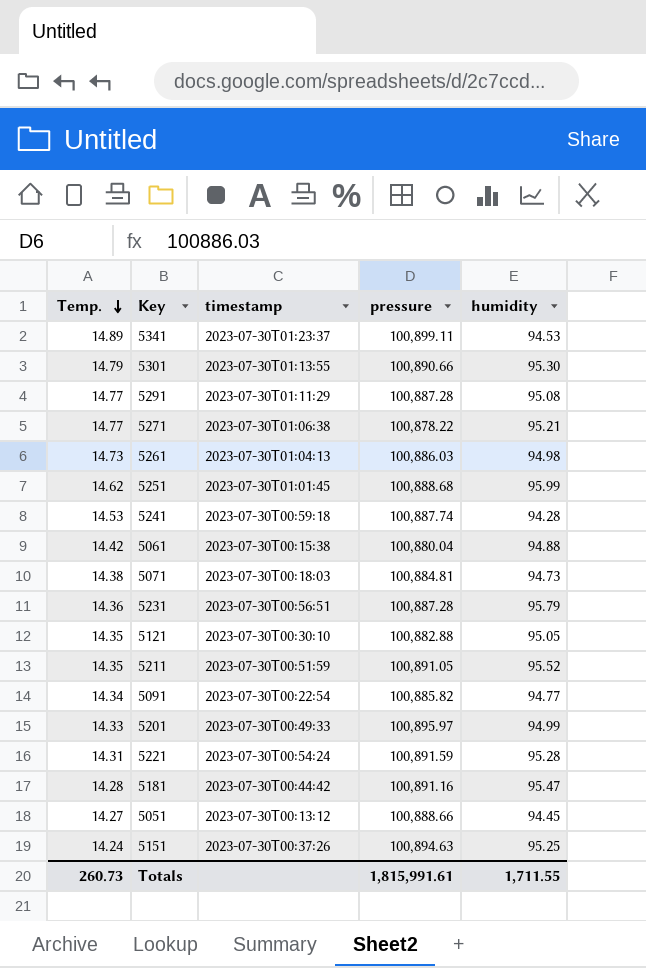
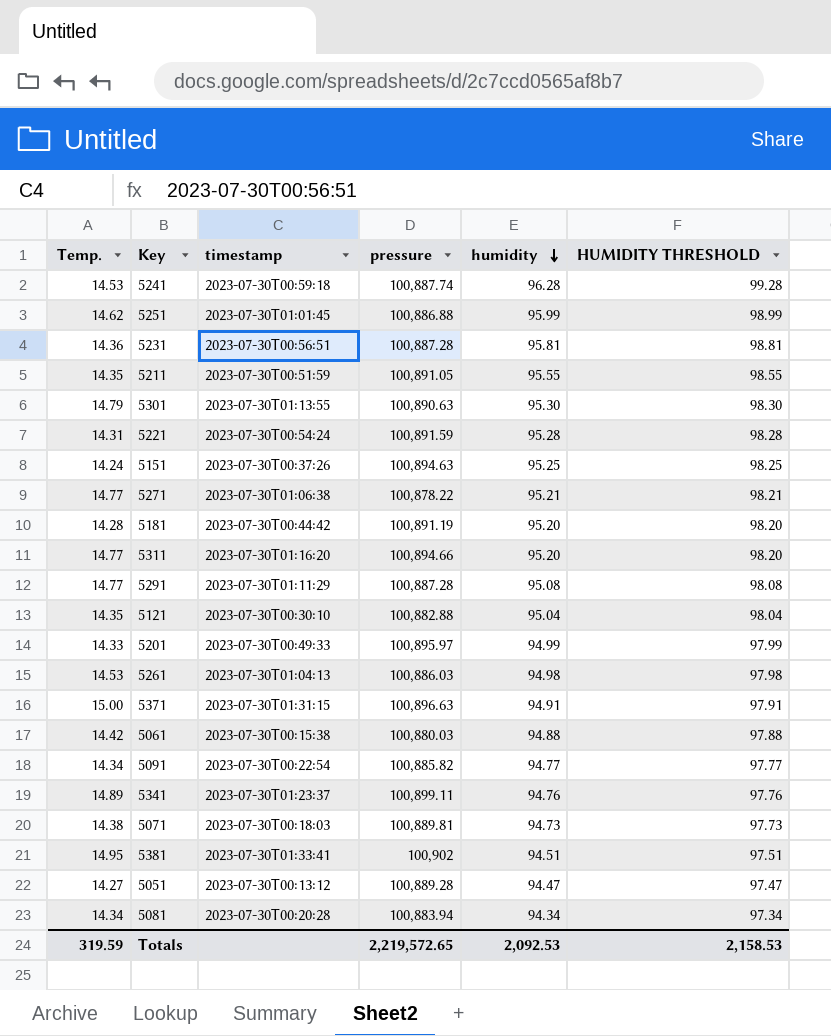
row order: Temp. descending -> humidity descending
column HUMIDITY THRESHOLD | formula: none -> [humidity] + 3
5241 | humidity: 94.28 -> 96.28
5251 | pressure: 100,888.68 -> 100,886.88
5231 | humidity: 95.79 -> 95.81
5211 | humidity: 95.52 -> 95.55
5301 | pressure: 100,890.66 -> 100,890.63
5181 | pressure: 100,891.16 -> 100,891.19
5181 | humidity: 95.47 -> 95.20
row 5311: none -> 14.77 | 2023-07-30T01:16:20 | 100,894.66 | 95.20 | 98.20
5121 | humidity: 95.05 -> 95.04
5261 | Temp.: 14.73 -> 14.53
row 5371: none -> 15.00 | 2023-07-30T01:31:15 | 100,896.63 | 94.91 | 97.91
5061 | pressure: 100,880.04 -> 100,880.03
5341 | humidity: 94.53 -> 94.76
5071 | pressure: 100,884.81 -> 100,889.81
row 5381: none -> 14.95 | 2023-07-30T01:33:41 | 100,902 | 94.51 | 97.51
5051 | pressure: 100,888.66 -> 100,889.28
5051 | humidity: 94.45 -> 94.47
row 5081: none -> 14.34 | 2023-07-30T00:20:28 | 100,883.94 | 94.34 | 97.34
Totals | Temp.: 260.73 -> 319.59
Totals | pressure: 1,815,991.61 -> 2,219,572.65
Totals | humidity: 1,711.55 -> 2,092.53

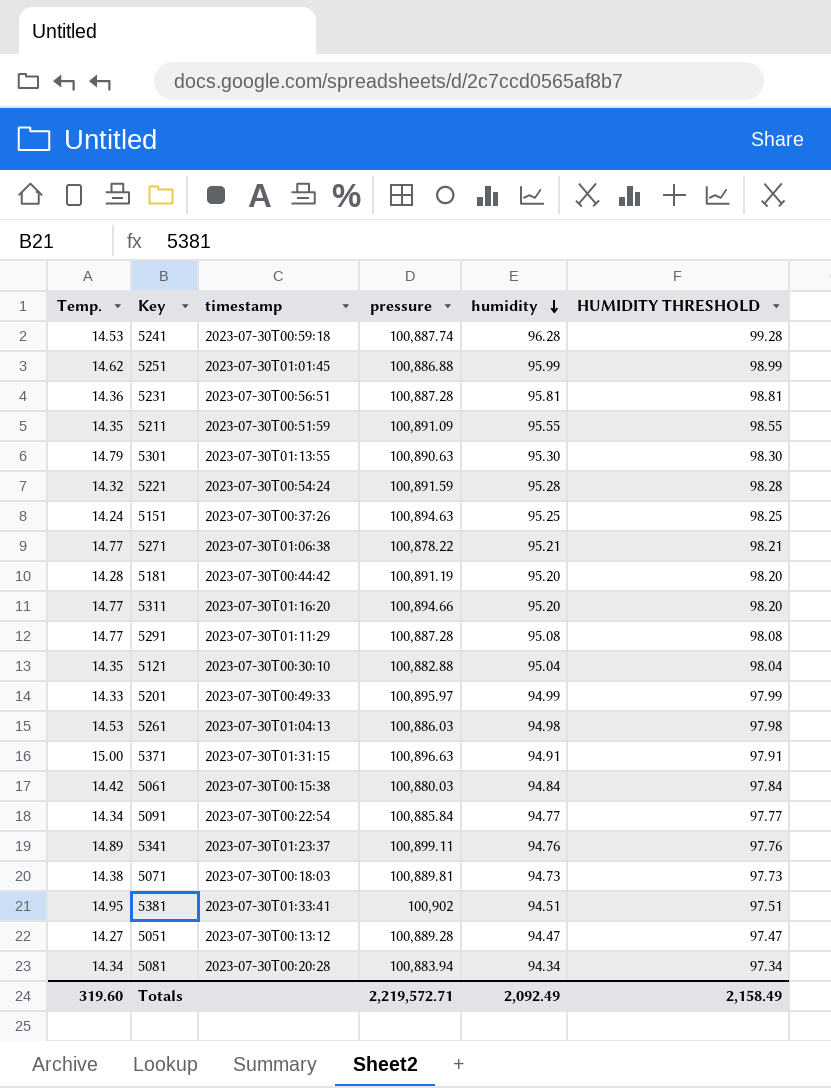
5211 | pressure: 100,891.05 -> 100,891.09
5221 | Temp.: 14.31 -> 14.32
5061 | humidity: 94.88 -> 94.84
5061 | HUMIDITY THRESHOLD: 97.88 -> 97.84
5091 | pressure: 100,885.82 -> 100,885.84
Totals | Temp.: 319.59 -> 319.60
Totals | pressure: 2,219,572.65 -> 2,219,572.71
Totals | humidity: 2,092.53 -> 2,092.49
Totals | HUMIDITY THRESHOLD: 2,158.53 -> 2,158.49

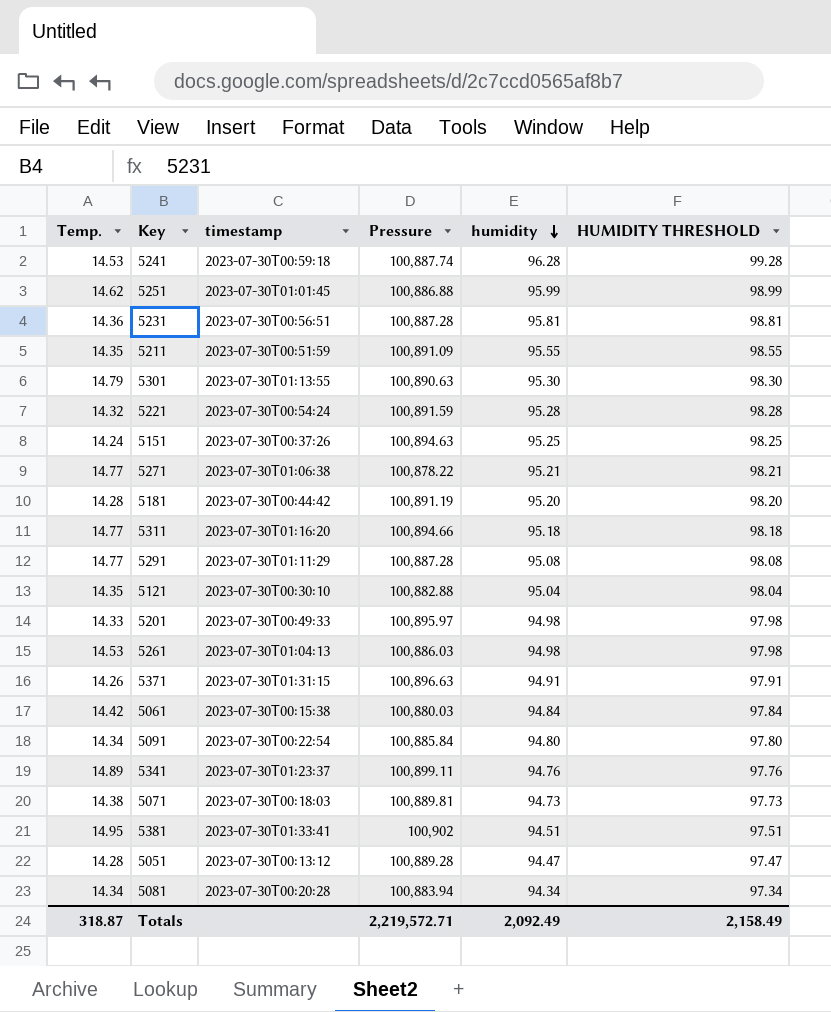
column name: pressure -> Pressure
5311 | humidity: 95.20 -> 95.18
5311 | HUMIDITY THRESHOLD: 98.20 -> 98.18
5201 | humidity: 94.99 -> 94.98
5201 | HUMIDITY THRESHOLD: 97.99 -> 97.98
5371 | Temp.: 15.00 -> 14.26
5091 | humidity: 94.77 -> 94.80
5091 | HUMIDITY THRESHOLD: 97.77 -> 97.80
5051 | Temp.: 14.27 -> 14.28
Totals | Temp.: 319.60 -> 318.87

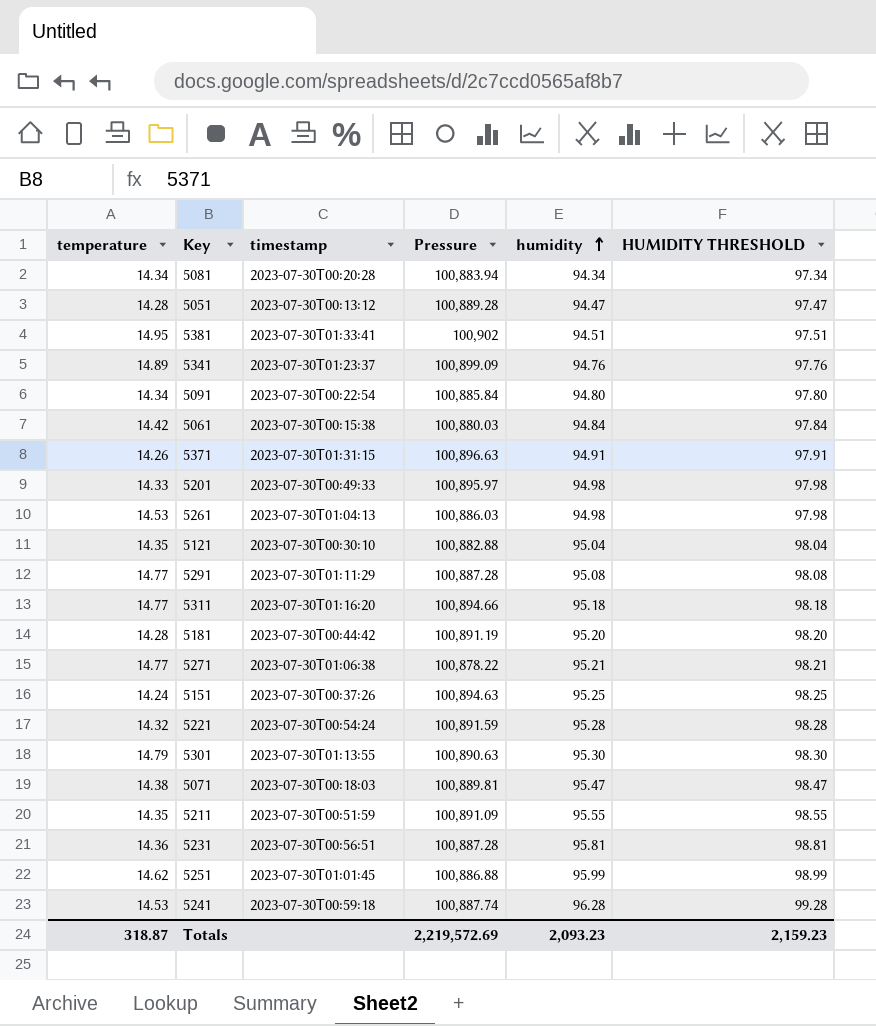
row order: humidity descending -> humidity ascending
column name: Temp. -> temperature
5341 | Pressure: 100,899.11 -> 100,899.09
5071 | humidity: 94.73 -> 95.47
5071 | HUMIDITY THRESHOLD: 97.73 -> 98.47
Totals | Pressure: 2,219,572.71 -> 2,219,572.69
Totals | humidity: 2,092.49 -> 2,093.23
Totals | HUMIDITY THRESHOLD: 2,158.49 -> 2,159.23

